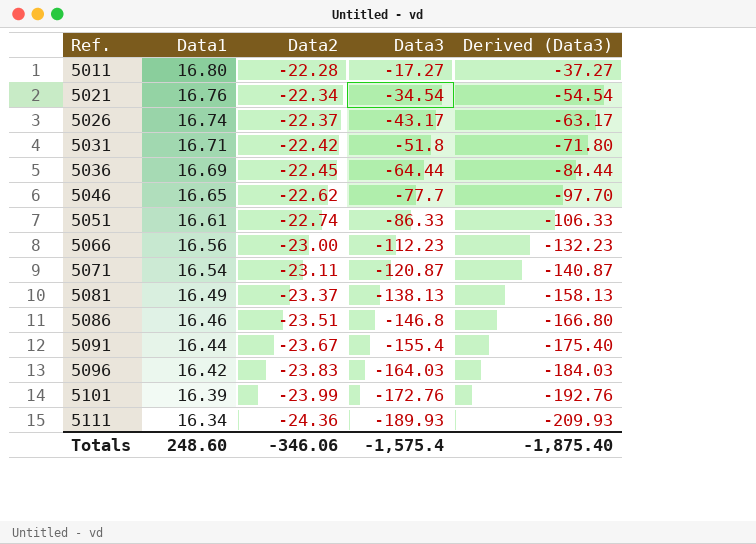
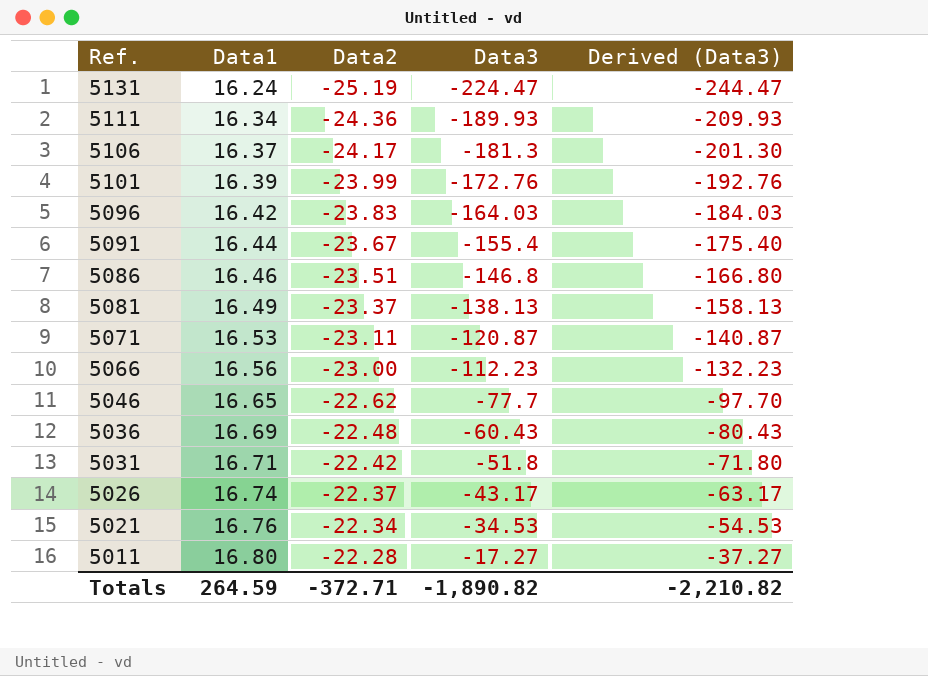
row order: Ref. ascending -> Ref. descending
row 5051: 16.61 | -22.74 | -86.33 | -106.33 -> none
row 5131: none -> 16.24 | -25.19 | -224.47 | -244.47
row 5106: none -> 16.37 | -24.17 | -181.3 | -201.30
5071 | Data1: 16.54 -> 16.53
5036 | Data2: -22.45 -> -22.48
5036 | Data3: -64.44 -> -60.43
5036 | Derived (Data3): -84.44 -> -80.43
5021 | Data3: -34.54 -> -34.53
5021 | Derived (Data3): -54.54 -> -54.53
Totals | Data1: 248.60 -> 264.59
Totals | Data2: -346.06 -> -372.71
Totals | Data3: -1,575.4 -> -1,890.82
Totals | Derived (Data3): -1,875.40 -> -2,210.82

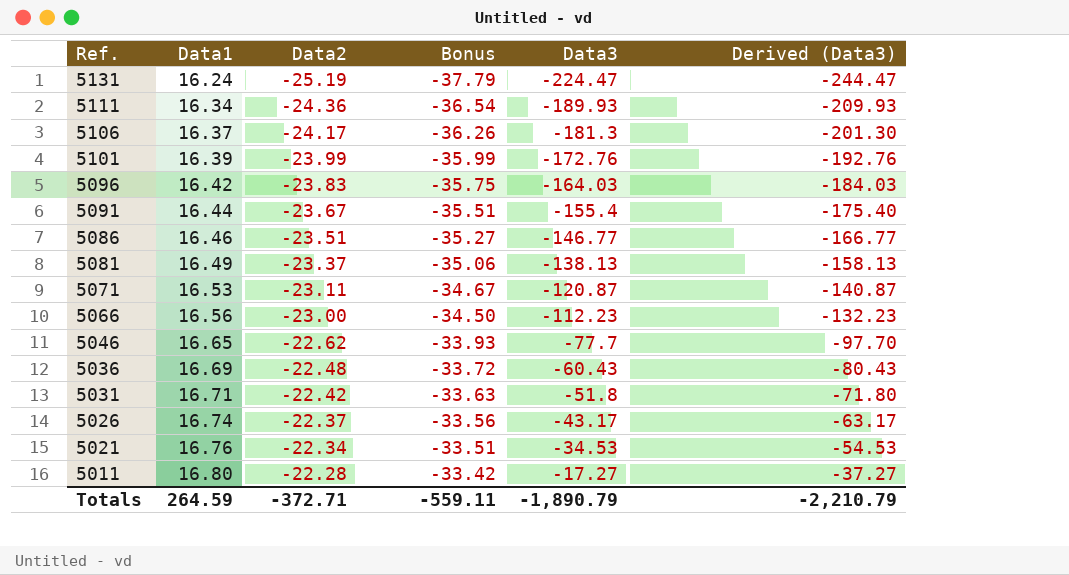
column Bonus | formula: none -> [Data2] * 1.5
5086 | Data3: -146.8 -> -146.77
5086 | Derived (Data3): -166.80 -> -166.77
Totals | Data3: -1,890.82 -> -1,890.79
Totals | Derived (Data3): -2,210.82 -> -2,210.79

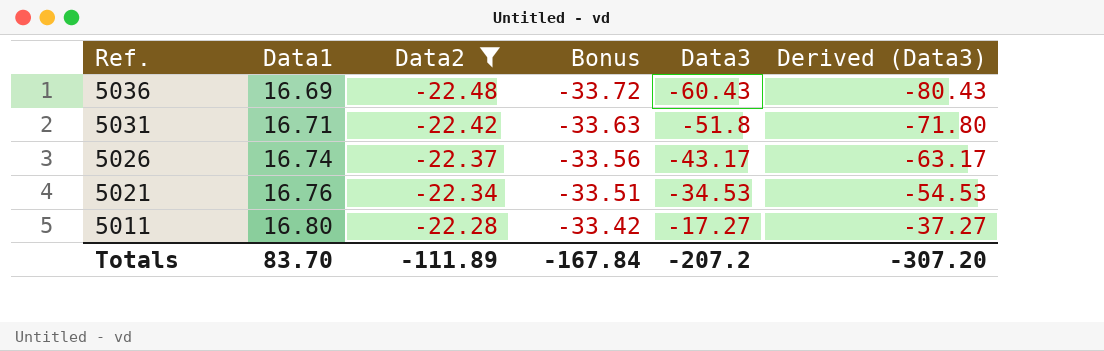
filter: none -> Data2 >= -22.48
Totals | Data1: 264.59 -> 83.70
Totals | Data2: -372.71 -> -111.89
Totals | Bonus: -559.11 -> -167.84
Totals | Data3: -1,890.79 -> -207.2
Totals | Derived (Data3): -2,210.79 -> -307.20

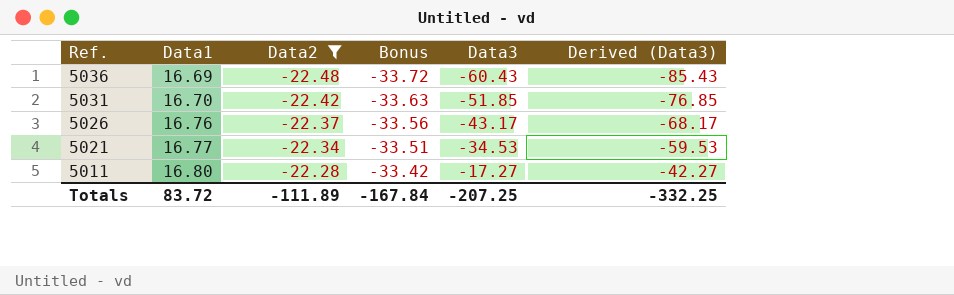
column Derived (Data3) | formula: [Data3] - 20 -> [Data3] - 25
5031 | Data1: 16.71 -> 16.70
5031 | Data3: -51.8 -> -51.85
5026 | Data1: 16.74 -> 16.76
5021 | Data1: 16.76 -> 16.77
Totals | Data1: 83.70 -> 83.72
Totals | Data3: -207.2 -> -207.25
Totals | Derived (Data3): -307.20 -> -332.25

